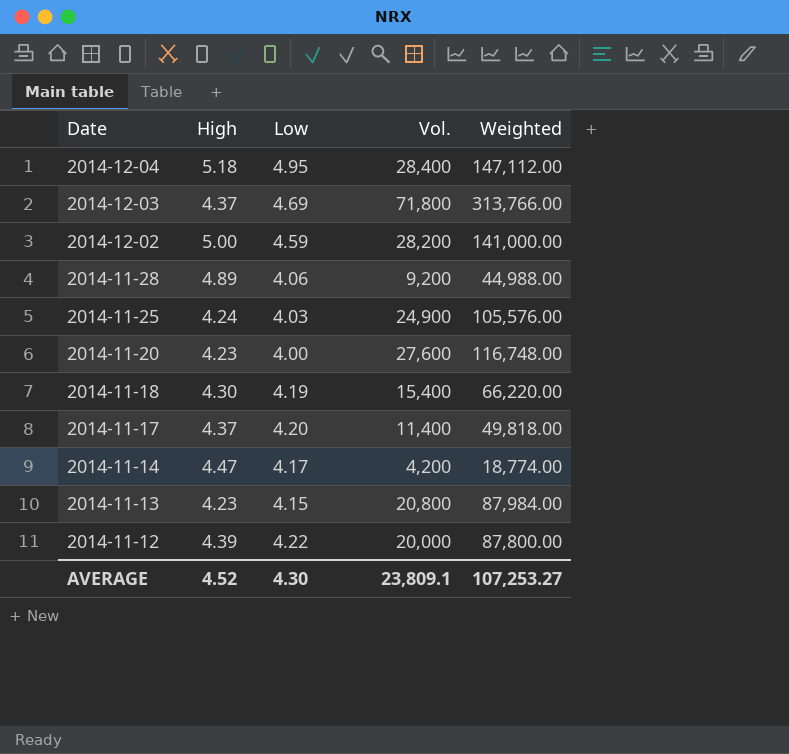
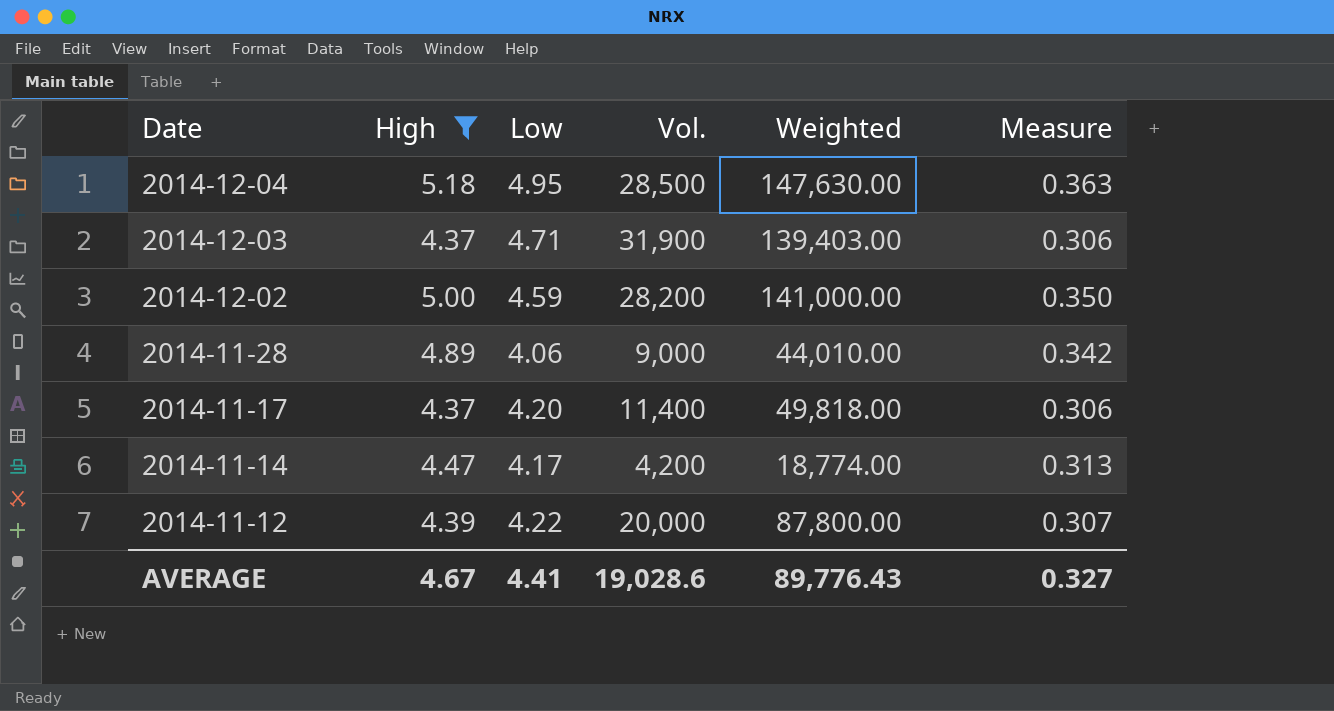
filter: none -> High >= 4.37
column Measure | formula: none -> [High] * 0.07
2014-12-04 | Vol.: 28,400 -> 28,500
2014-12-04 | Weighted: 147,112.00 -> 147,630.00
2014-12-03 | Low: 4.69 -> 4.71
2014-12-03 | Vol.: 71,800 -> 31,900
2014-12-03 | Weighted: 313,766.00 -> 139,403.00
2014-11-28 | Vol.: 9,200 -> 9,000
2014-11-28 | Weighted: 44,988.00 -> 44,010.00
AVERAGE | High: 4.52 -> 4.67
AVERAGE | Low: 4.30 -> 4.41
AVERAGE | Vol.: 23,809.1 -> 19,028.6
AVERAGE | Weighted: 107,253.27 -> 89,776.43

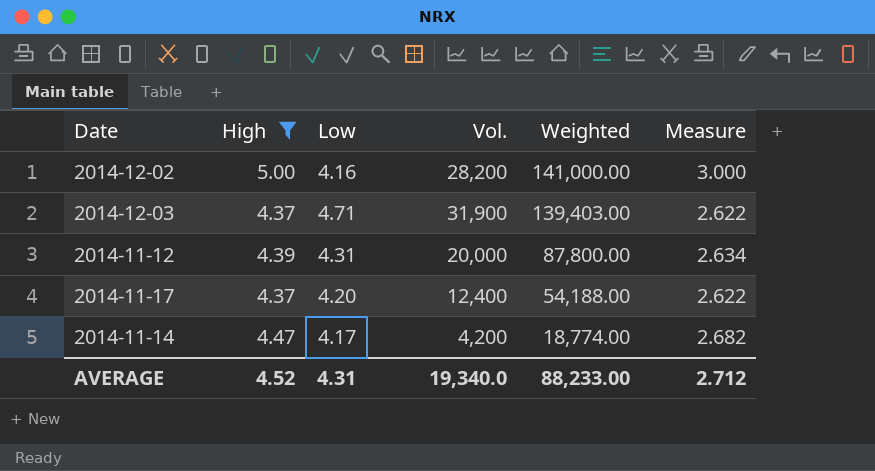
row order: Date descending -> Weighted descending
column Measure | formula: [High] * 0.07 -> [High] * 0.6
row 2014-12-04: 5.18 | 4.95 | 28,500 | 147,630.00 | 0.363 -> none
row 2014-11-28: 4.89 | 4.06 | 9,000 | 44,010.00 | 0.342 -> none
2014-12-02 | Low: 4.59 -> 4.16
2014-11-12 | Low: 4.22 -> 4.31
2014-11-17 | Vol.: 11,400 -> 12,400
2014-11-17 | Weighted: 49,818.00 -> 54,188.00
AVERAGE | High: 4.67 -> 4.52
AVERAGE | Low: 4.41 -> 4.31
AVERAGE | Vol.: 19,028.6 -> 19,340.0
AVERAGE | Weighted: 89,776.43 -> 88,233.00
AVERAGE | Measure: 0.327 -> 2.712

